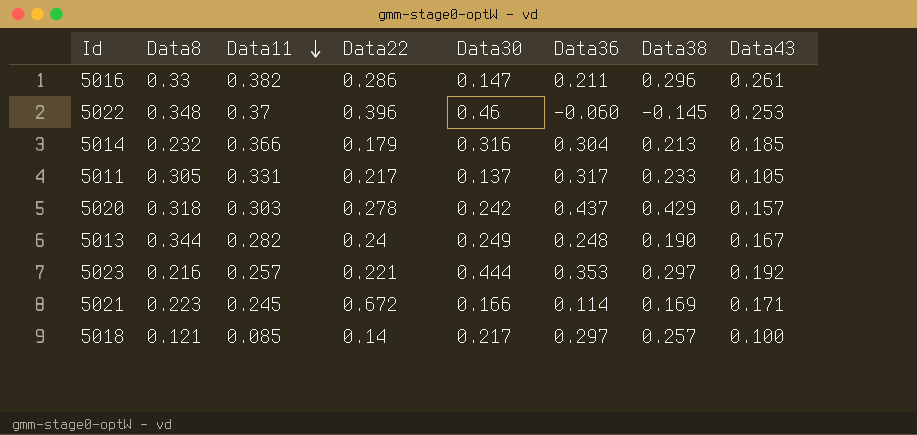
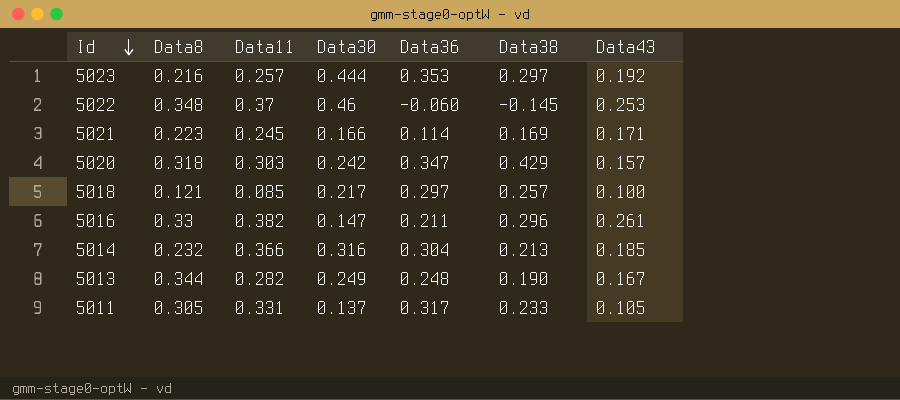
row order: Data11 descending -> Id descending
column Data22 | position: 4 -> none
5020 | Data36: 0.437 -> 0.347

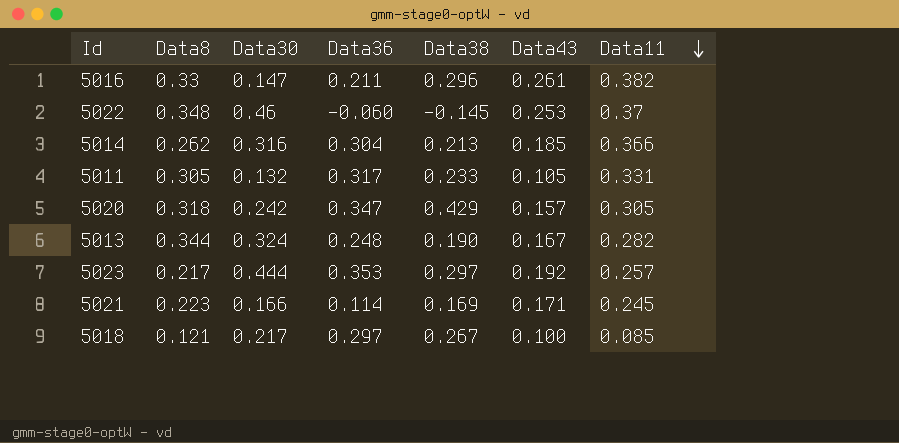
row order: Id descending -> Data11 descending
column Data11 | position: 3 -> 7
5014 | Data8: 0.232 -> 0.262
5011 | Data30: 0.137 -> 0.132
5020 | Data11: 0.303 -> 0.305
5013 | Data30: 0.249 -> 0.324
5023 | Data8: 0.216 -> 0.217
5018 | Data38: 0.257 -> 0.267

